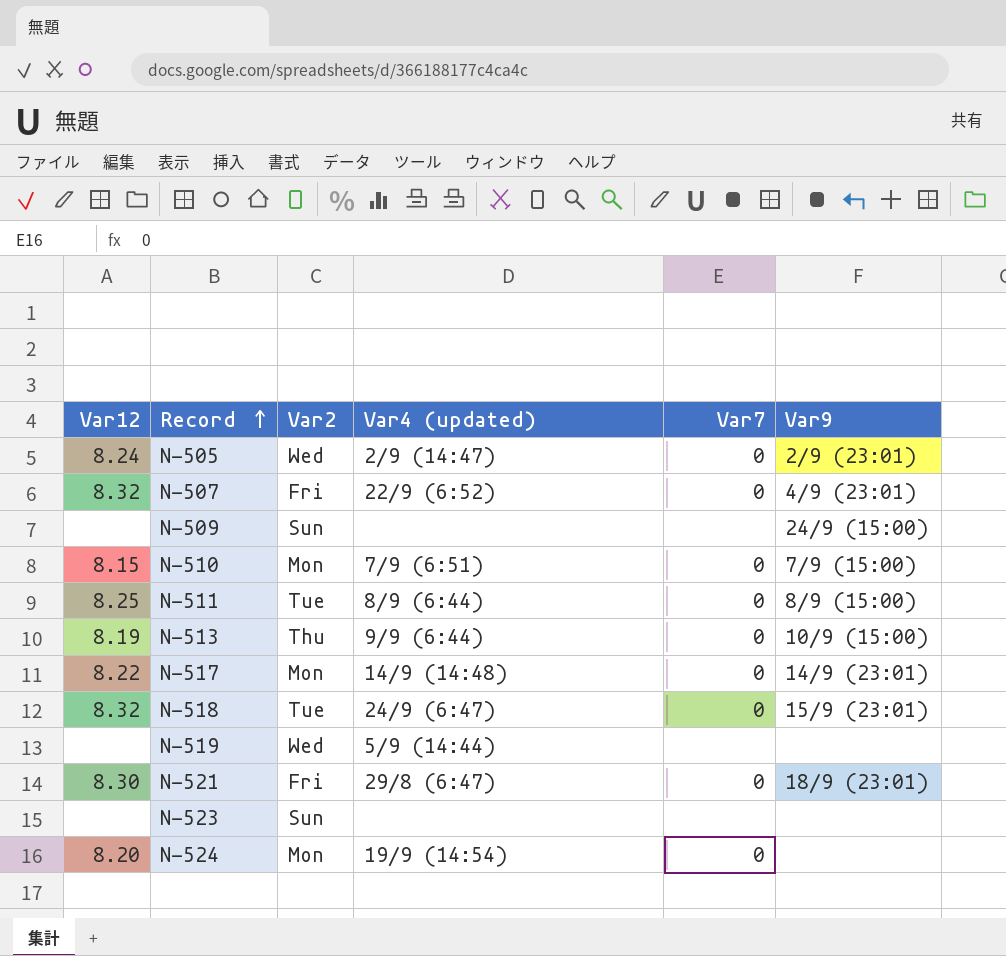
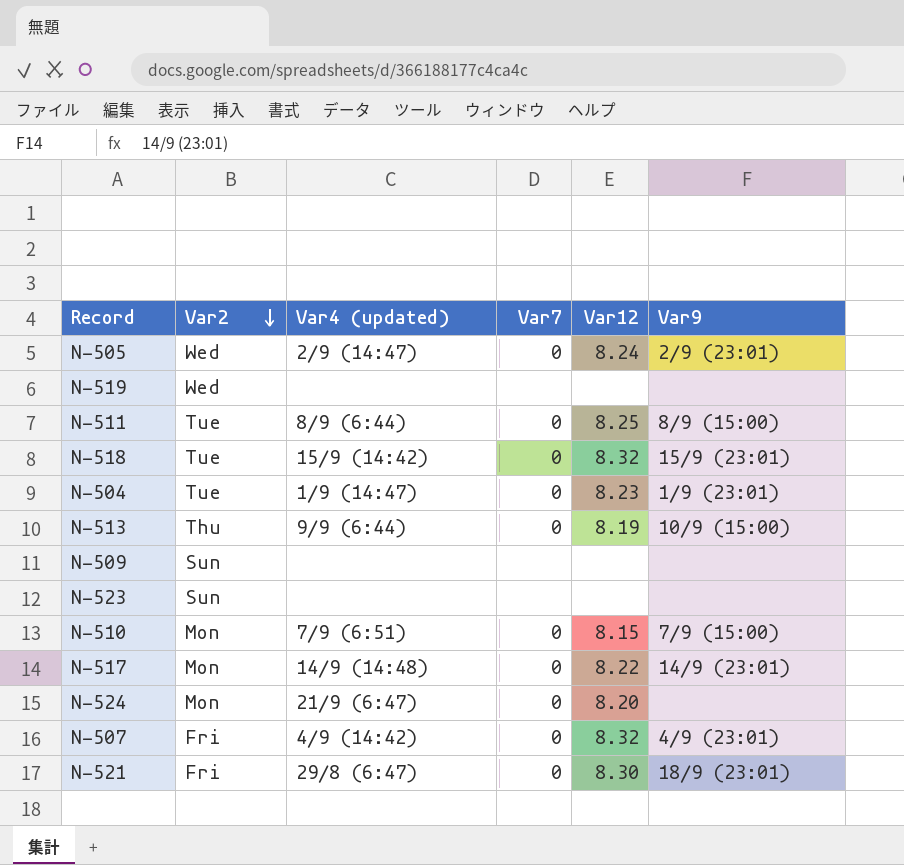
row order: Record ascending -> Var2 descending
column Var12 | position: 1 -> 5
N-519 | Var4 (updated): 5/9 (14:44) -> none
N-518 | Var4 (updated): 24/9 (6:47) -> 15/9 (14:42)
row N-504: none -> Tue | 1/9 (14:47) | 0 | 8.23 | 1/9 (23:01)
N-509 | Var9: 24/9 (15:00) -> none
N-524 | Var4 (updated): 19/9 (14:54) -> 21/9 (6:47)
N-507 | Var4 (updated): 22/9 (6:52) -> 4/9 (14:42)

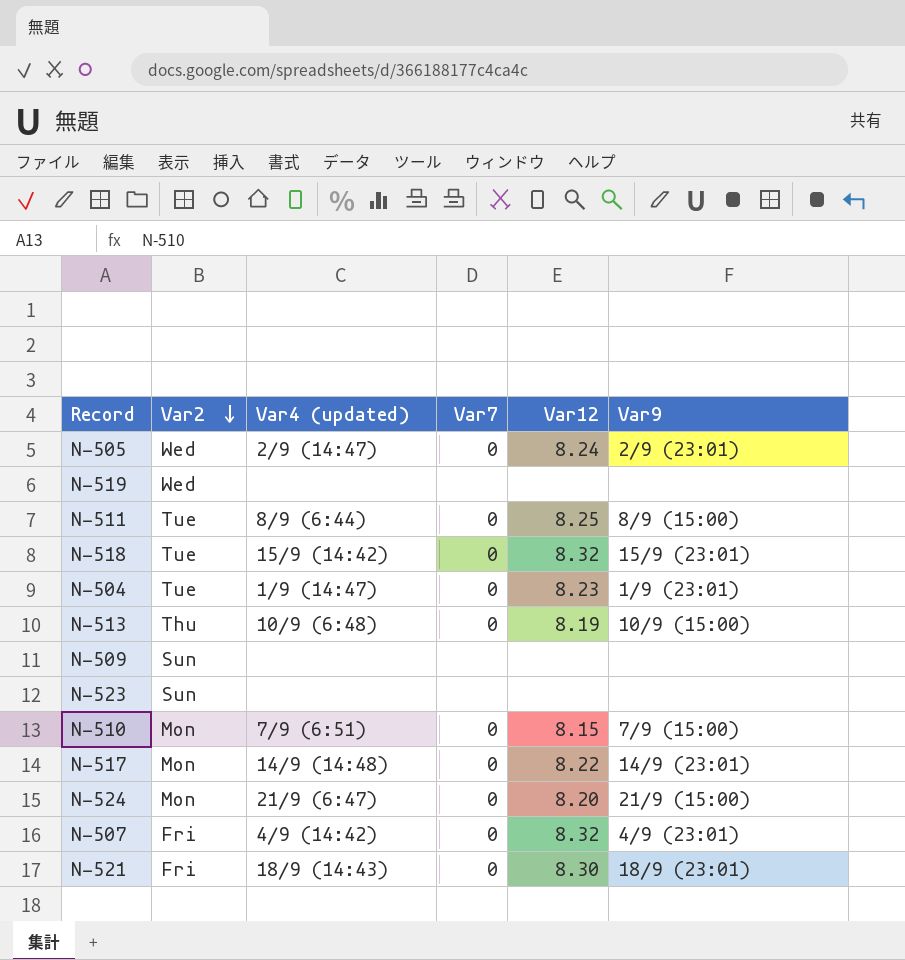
N-513 | Var4 (updated): 9/9 (6:44) -> 10/9 (6:48)
N-524 | Var9: none -> 21/9 (15:00)
N-521 | Var4 (updated): 29/8 (6:47) -> 18/9 (14:43)

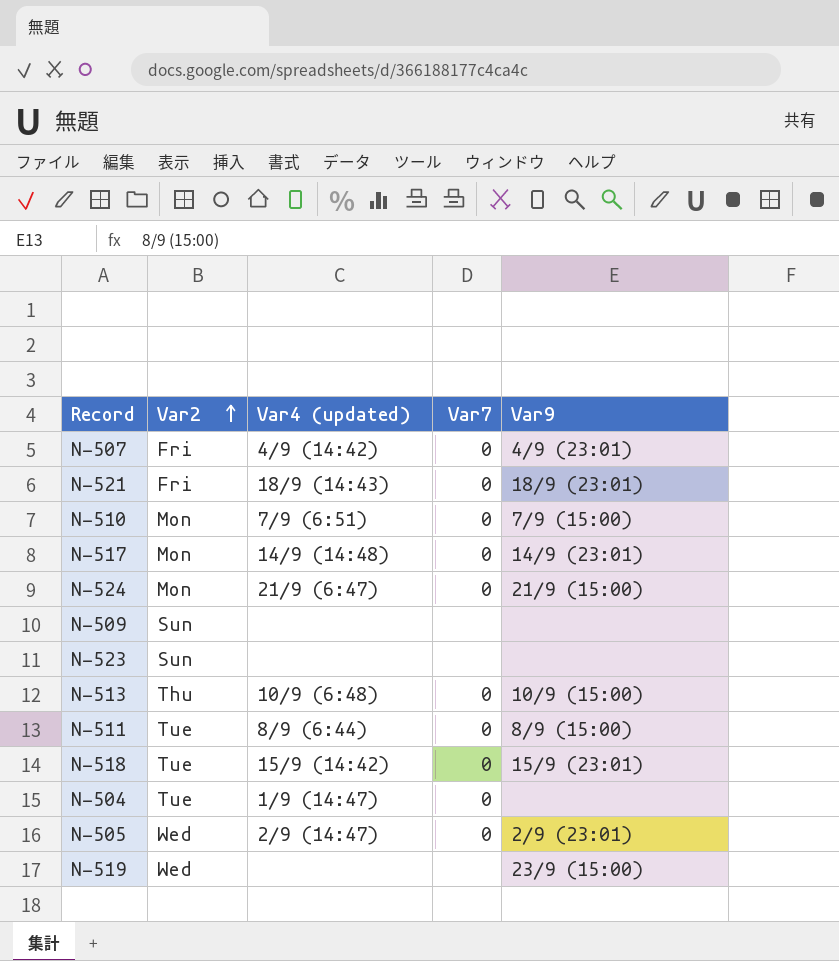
row order: Var2 descending -> Var2 ascending
column Var12 | position: 5 -> none
N-504 | Var9: 1/9 (23:01) -> none
N-519 | Var9: none -> 23/9 (15:00)

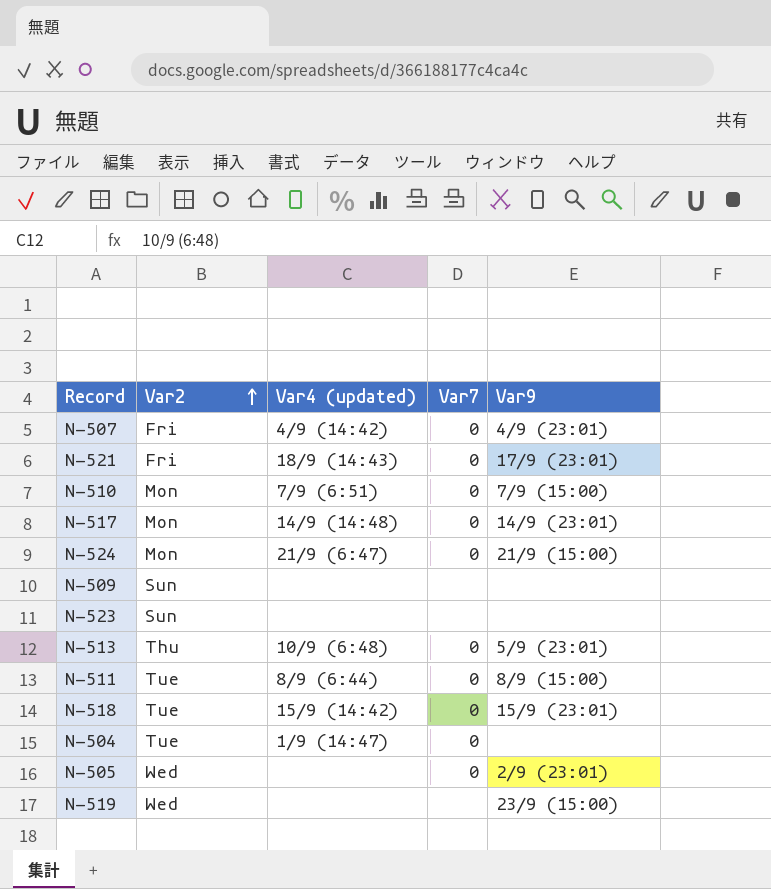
N-521 | Var9: 18/9 (23:01) -> 17/9 (23:01)
N-513 | Var9: 10/9 (15:00) -> 5/9 (23:01)
N-505 | Var4 (updated): 2/9 (14:47) -> none

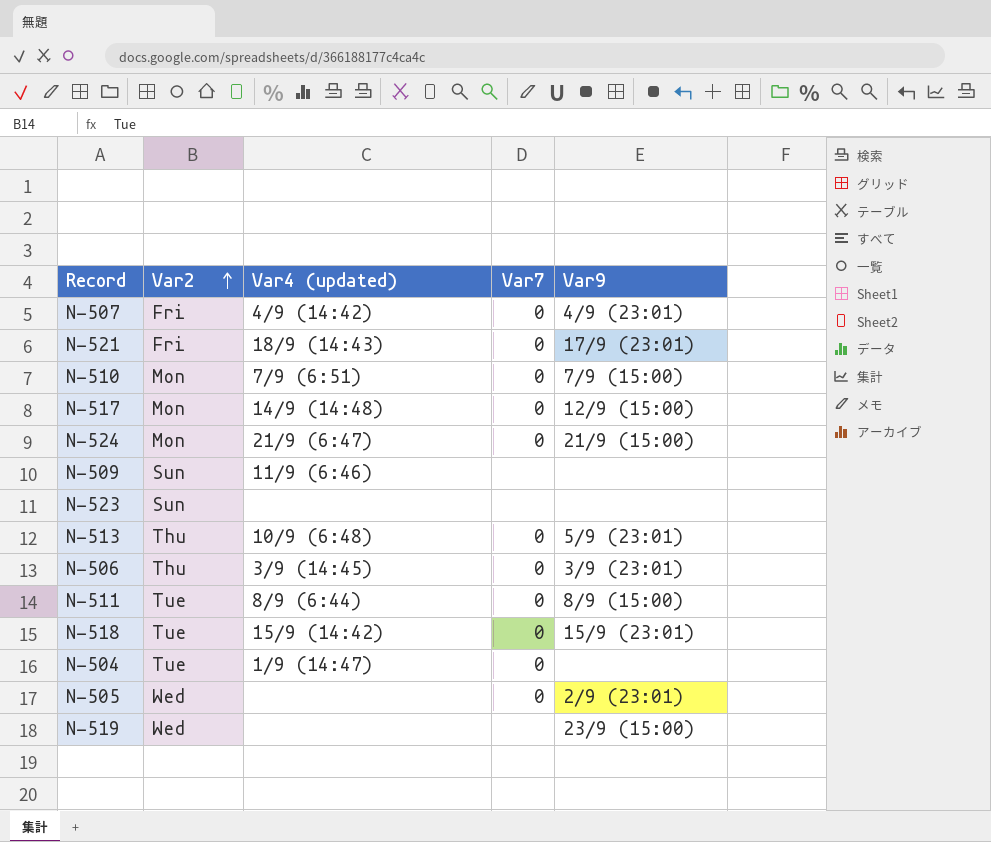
N-517 | Var9: 14/9 (23:01) -> 12/9 (15:00)
N-509 | Var4 (updated): none -> 11/9 (6:46)
row N-506: none -> Thu | 3/9 (14:45) | 0 | 3/9 (23:01)

